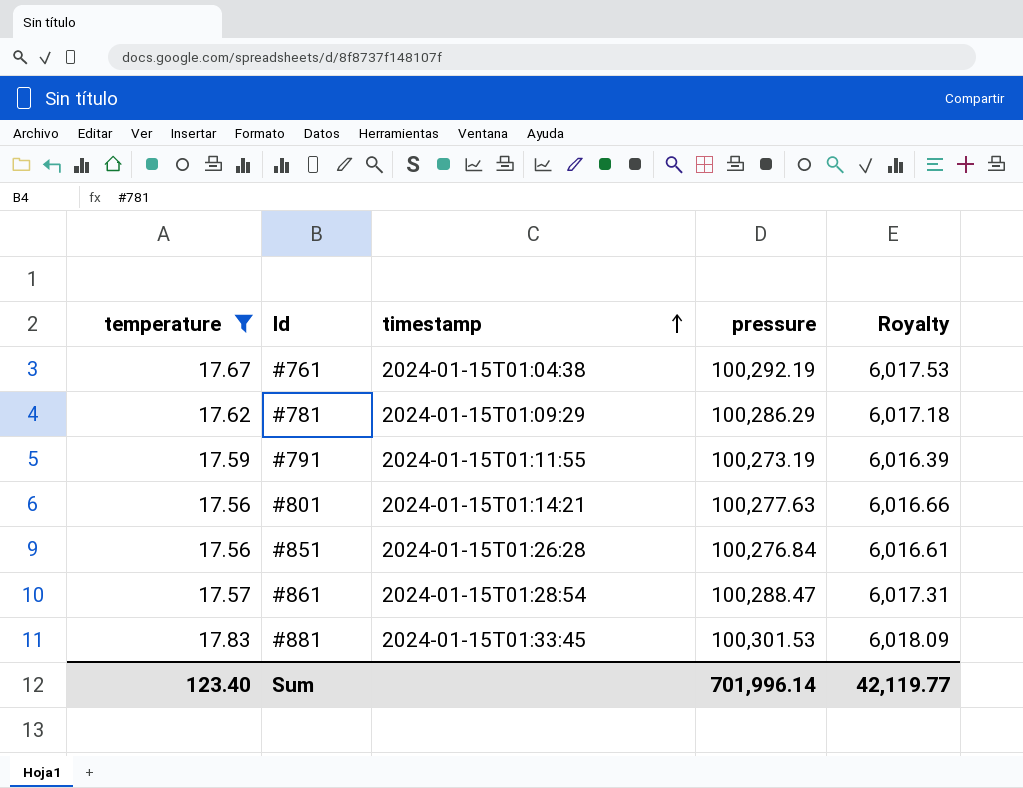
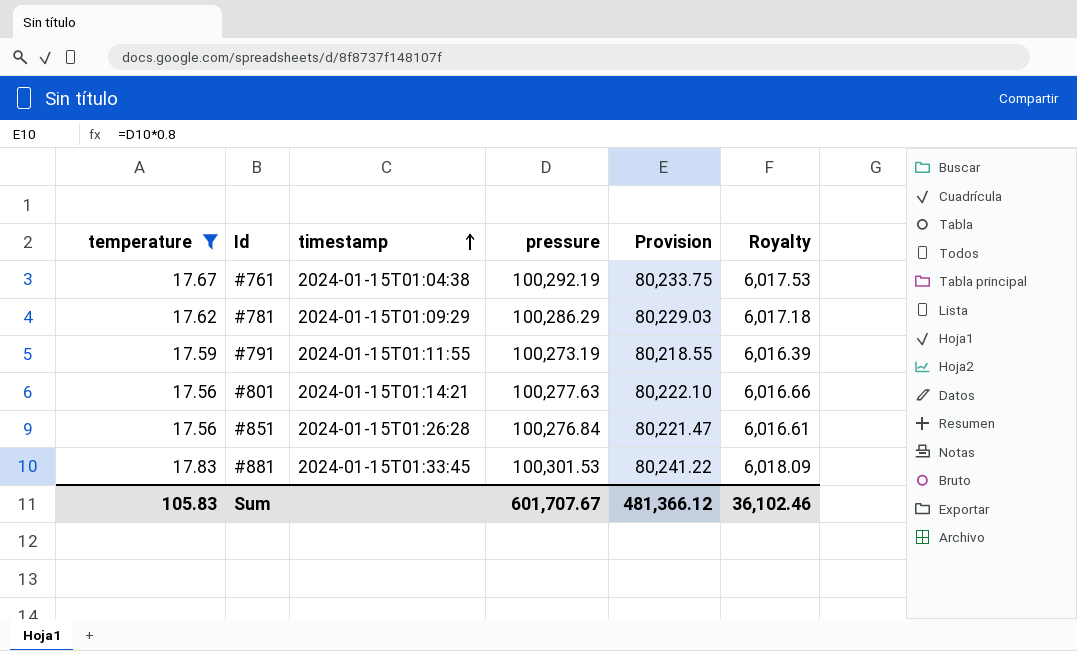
column Provision | formula: none -> [pressure] * 0.8
row #861: 17.57 | 2024-01-15T01:28:54 | 100,288.47 | 6,017.31 -> none
Sum | temperature: 123.40 -> 105.83
Sum | pressure: 701,996.14 -> 601,707.67
Sum | Royalty: 42,119.77 -> 36,102.46

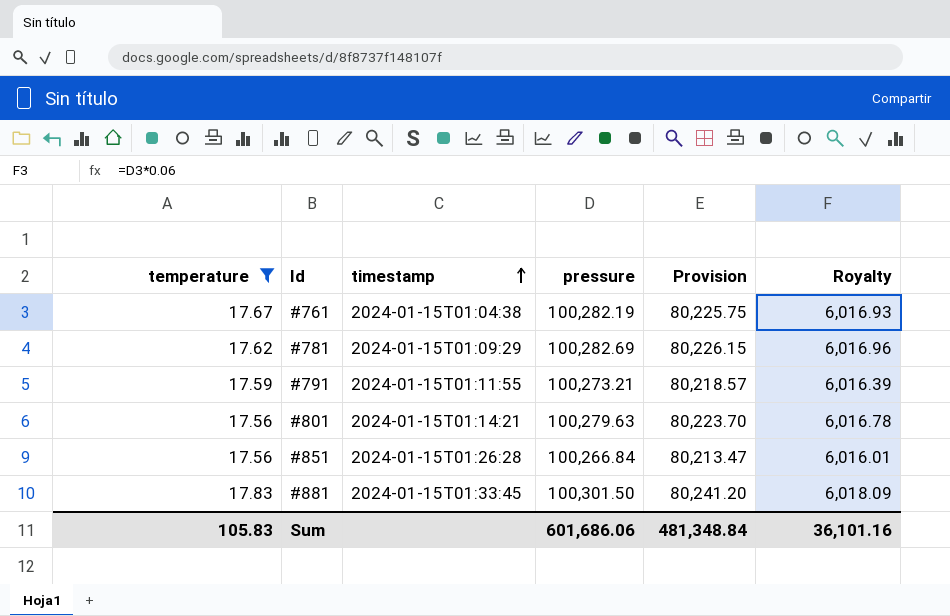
#761 | pressure: 100,292.19 -> 100,282.19
#761 | Provision: 80,233.75 -> 80,225.75
#761 | Royalty: 6,017.53 -> 6,016.93
#781 | pressure: 100,286.29 -> 100,282.69
#781 | Provision: 80,229.03 -> 80,226.15
#781 | Royalty: 6,017.18 -> 6,016.96
#791 | pressure: 100,273.19 -> 100,273.21
#791 | Provision: 80,218.55 -> 80,218.57
#801 | pressure: 100,277.63 -> 100,279.63
#801 | Provision: 80,222.10 -> 80,223.70
#801 | Royalty: 6,016.66 -> 6,016.78
#851 | pressure: 100,276.84 -> 100,266.84
#851 | Provision: 80,221.47 -> 80,213.47
#851 | Royalty: 6,016.61 -> 6,016.01
#881 | pressure: 100,301.53 -> 100,301.50
#881 | Provision: 80,241.22 -> 80,241.20
Sum | pressure: 601,707.67 -> 601,686.06
Sum | Provision: 481,366.12 -> 481,348.84
Sum | Royalty: 36,102.46 -> 36,101.16

